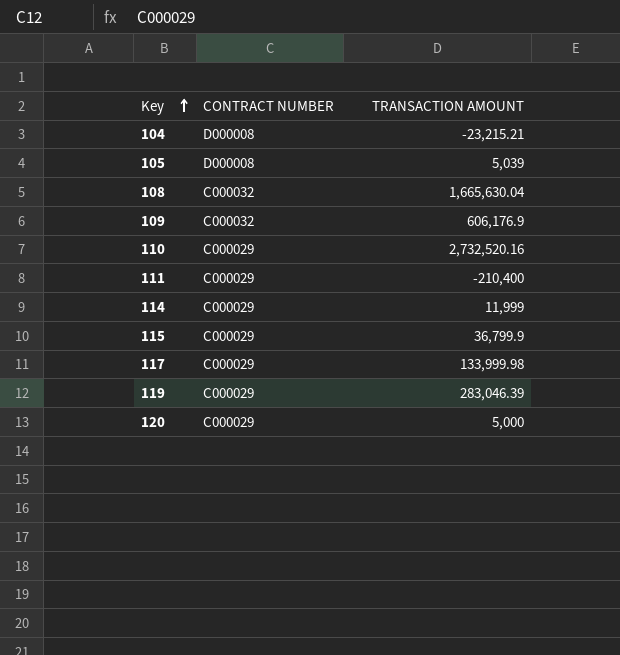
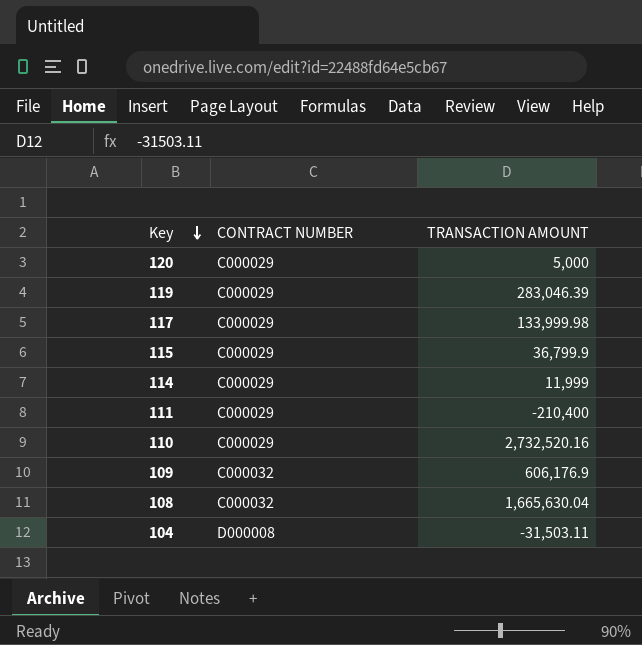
row order: Key ascending -> Key descending
row 105: D000008 | 5,039 -> none
104 | TRANSACTION AMOUNT: -23,215.21 -> -31,503.11

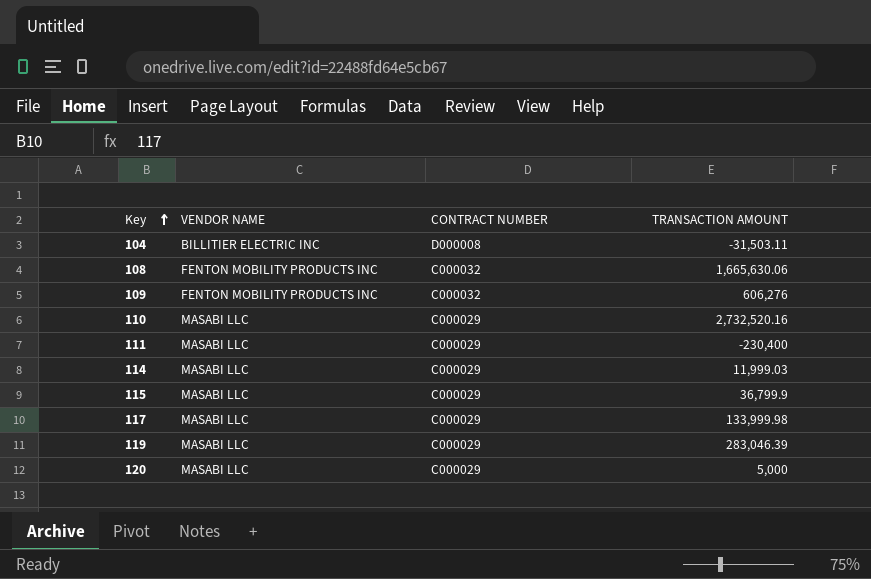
row order: Key descending -> Key ascending
column VENDOR NAME | position: none -> 2
108 | TRANSACTION AMOUNT: 1,665,630.04 -> 1,665,630.06
109 | TRANSACTION AMOUNT: 606,176.9 -> 606,276
111 | TRANSACTION AMOUNT: -210,400 -> -230,400
114 | TRANSACTION AMOUNT: 11,999 -> 11,999.03

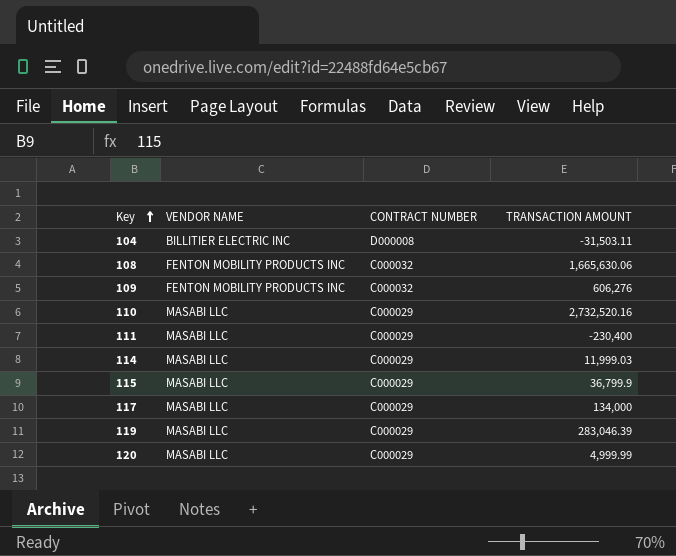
117 | TRANSACTION AMOUNT: 133,999.98 -> 134,000
120 | TRANSACTION AMOUNT: 5,000 -> 4,999.99

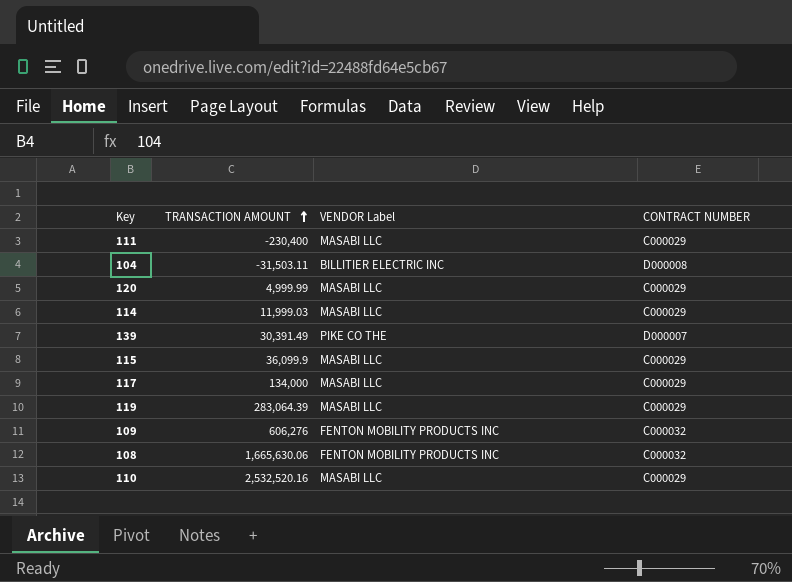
row order: Key ascending -> TRANSACTION AMOUNT ascending
column TRANSACTION AMOUNT | position: 4 -> 2
column name: VENDOR NAME -> VENDOR Label
row 139: none -> 30,391.49 | PIKE CO THE | D000007
115 | TRANSACTION AMOUNT: 36,799.9 -> 36,099.9
119 | TRANSACTION AMOUNT: 283,046.39 -> 283,064.39
110 | TRANSACTION AMOUNT: 2,732,520.16 -> 2,532,520.16

